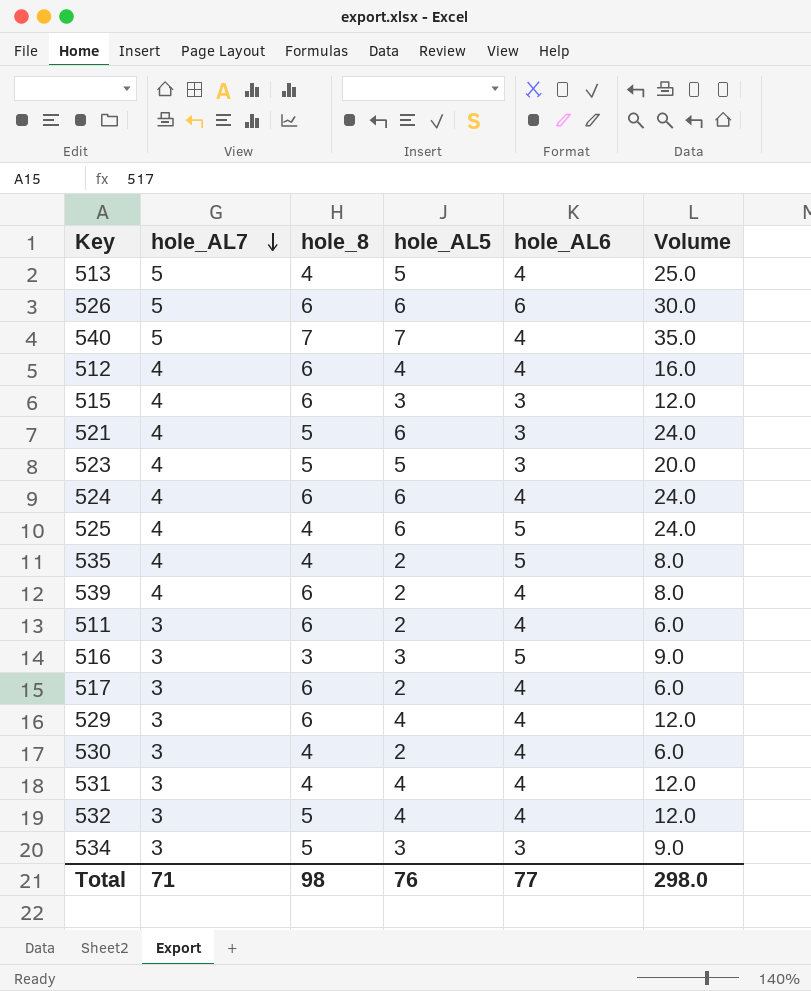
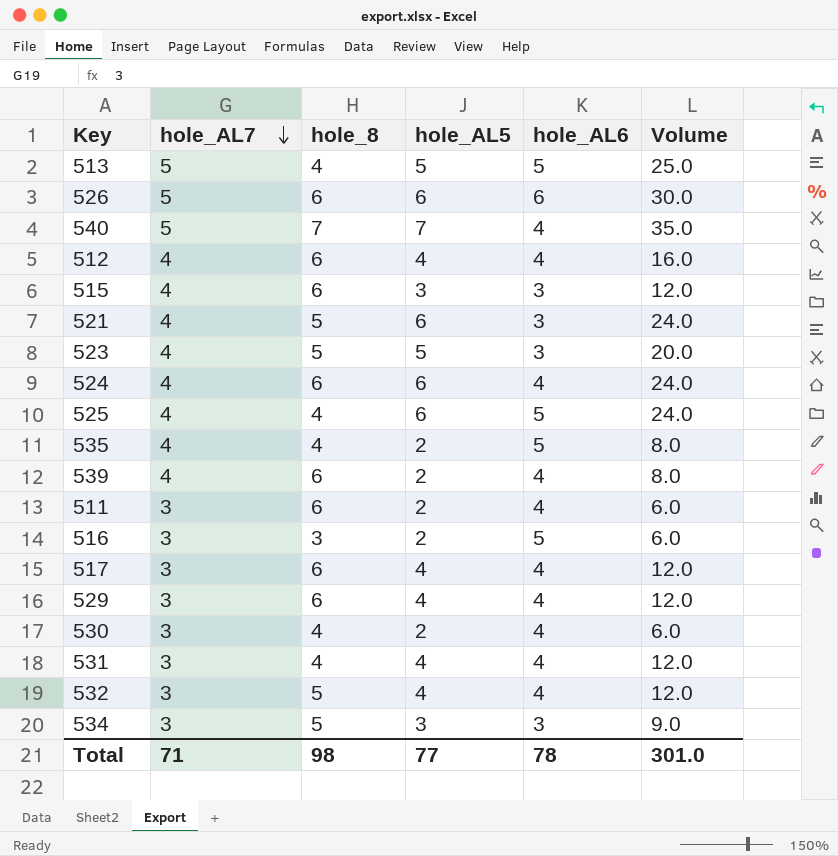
513 | hole_AL6: 4 -> 5
516 | hole_AL5: 3 -> 2
516 | Volume: 9.0 -> 6.0
517 | hole_AL5: 2 -> 4
517 | Volume: 6.0 -> 12.0
Total | hole_AL5: 76 -> 77
Total | hole_AL6: 77 -> 78
Total | Volume: 298.0 -> 301.0

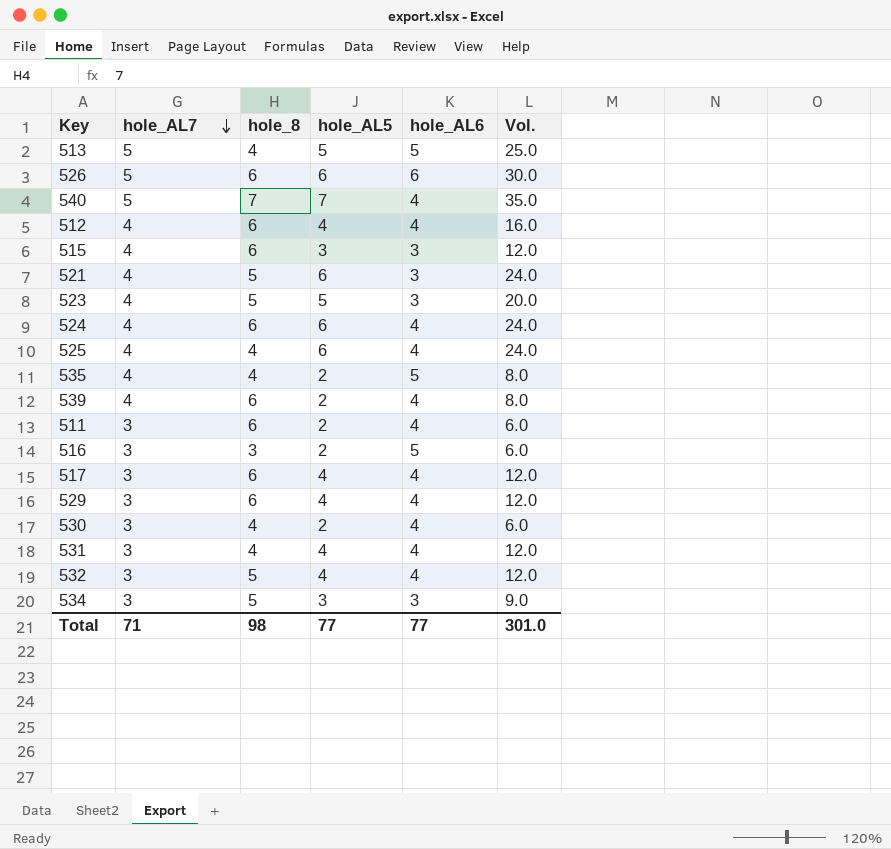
column name: Volume -> Vol.
525 | hole_AL6: 5 -> 4
Total | hole_AL6: 78 -> 77

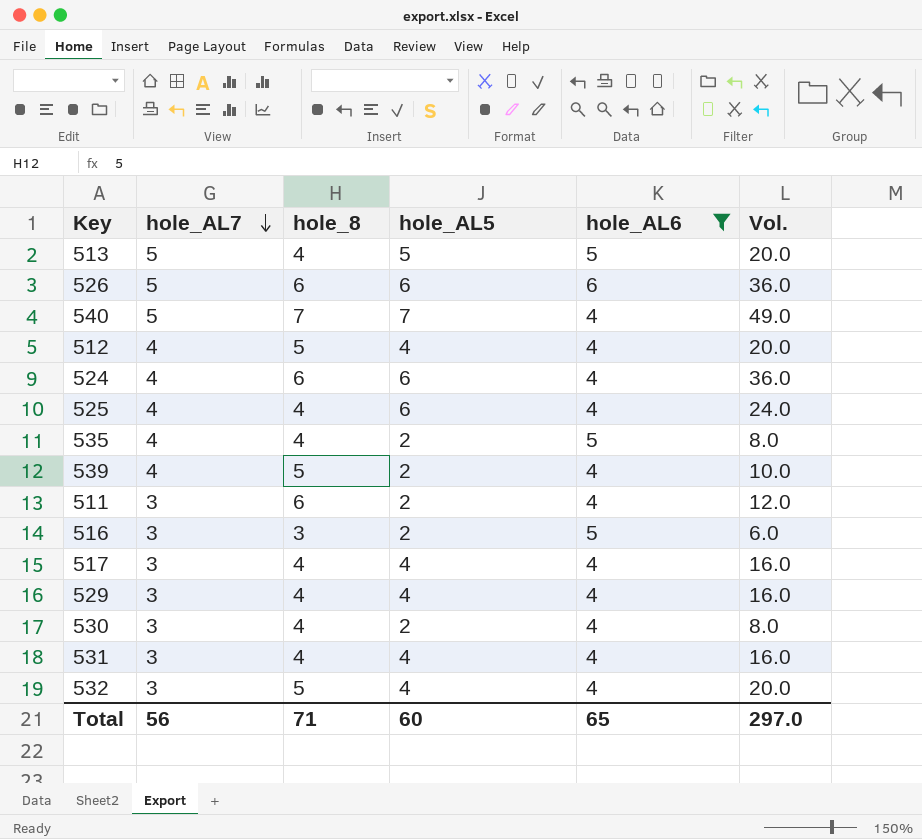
filter: none -> hole_AL6 != 3
column Vol. | formula: [hole_AL7] * [hole_AL5] -> [hole_8] * [hole_AL5]
512 | hole_8: 6 -> 5
539 | hole_8: 6 -> 5
517 | hole_8: 6 -> 4
529 | hole_8: 6 -> 4
Total | hole_AL7: 71 -> 56
Total | hole_8: 98 -> 71
Total | hole_AL5: 77 -> 60
Total | hole_AL6: 77 -> 65
Total | Vol.: 301.0 -> 297.0

